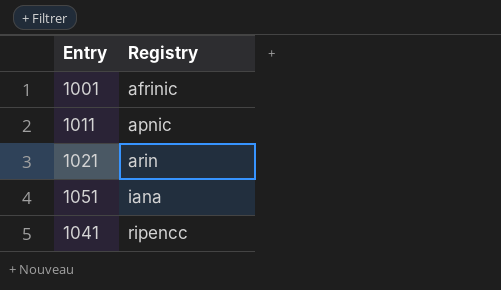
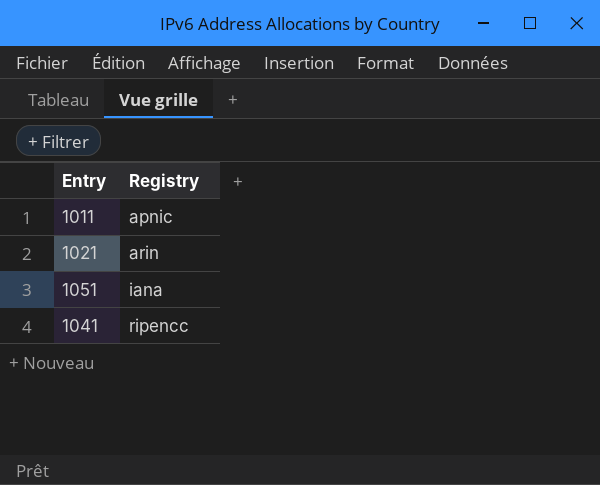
row 1001: afrinic -> none

